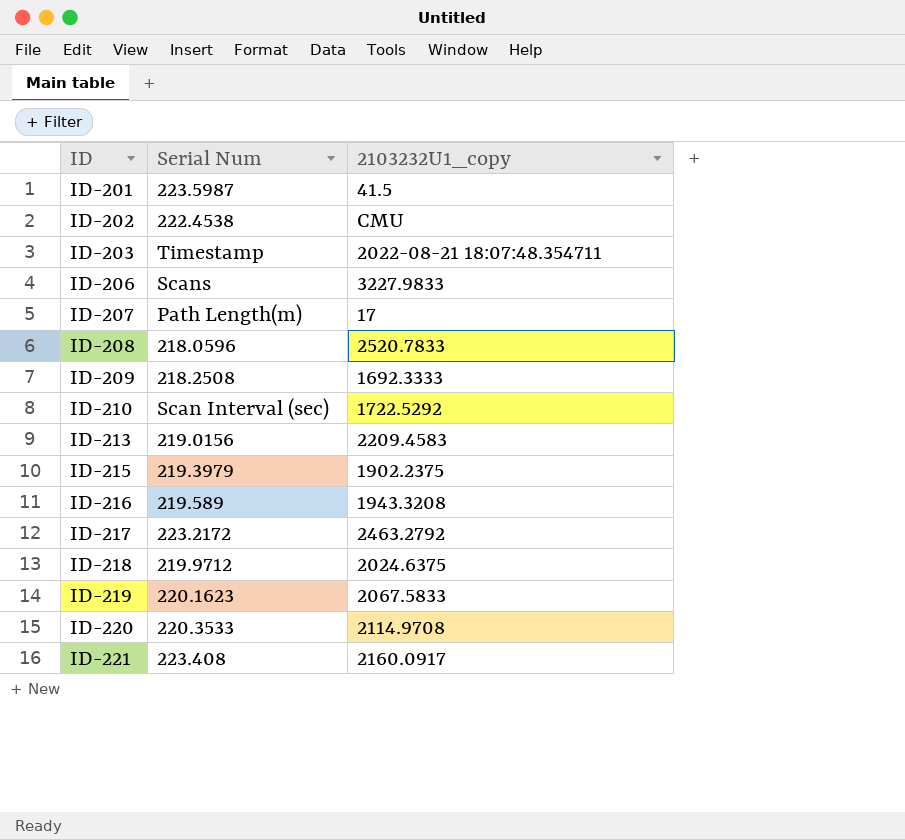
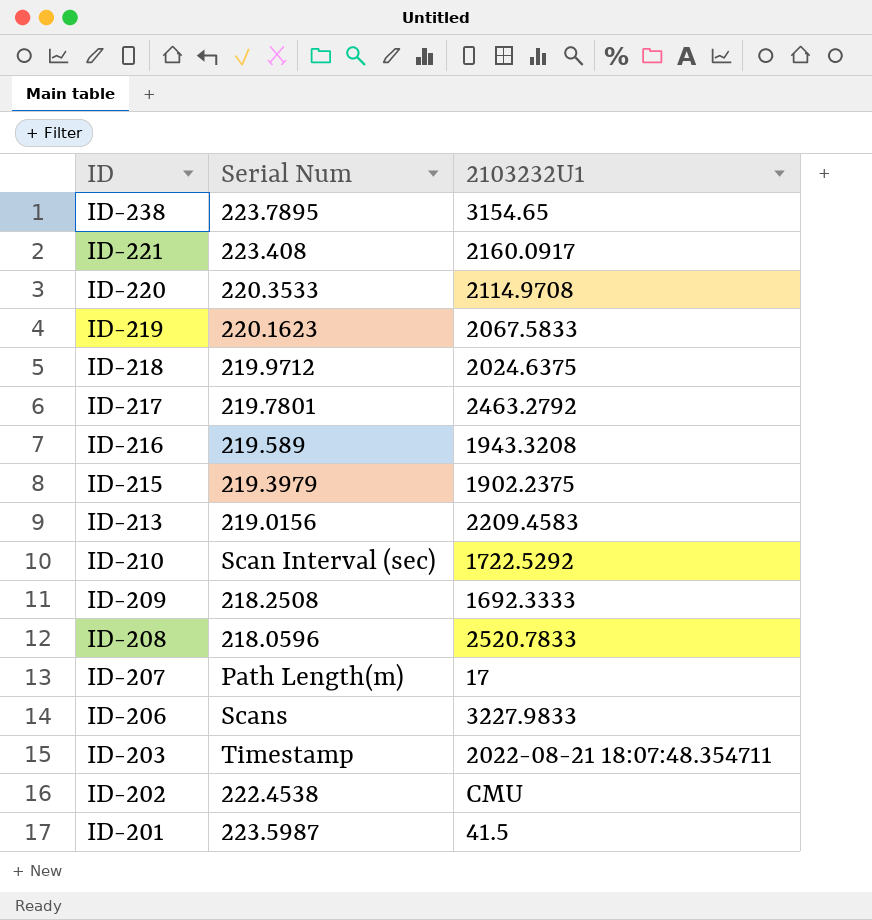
row order: ID ascending -> ID descending
column name: 2103232U1_copy -> 2103232U1
row ID-238: none -> 223.7895 | 3154.65
ID-217 | Serial Num: 223.2172 -> 219.7801

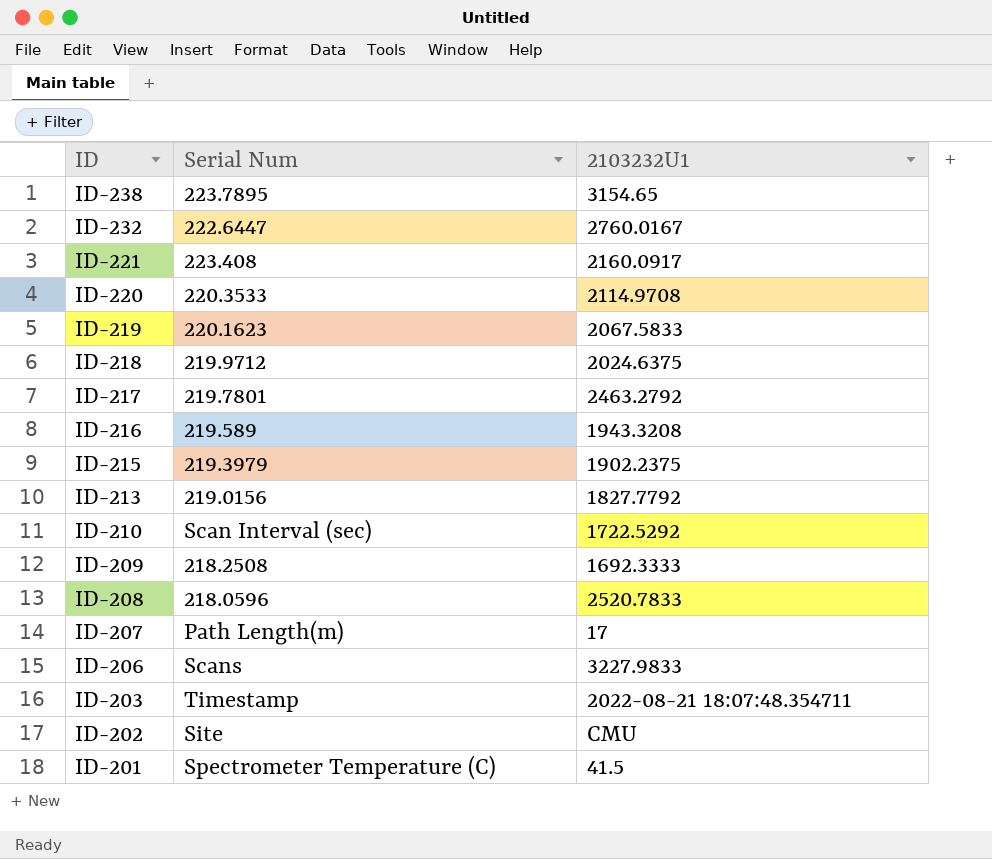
row ID-232: none -> 222.6447 | 2760.0167
ID-213 | 2103232U1: 2209.4583 -> 1827.7792
ID-202 | Serial Num: 222.4538 -> Site
ID-201 | Serial Num: 223.5987 -> Spectrometer Temperature (C)

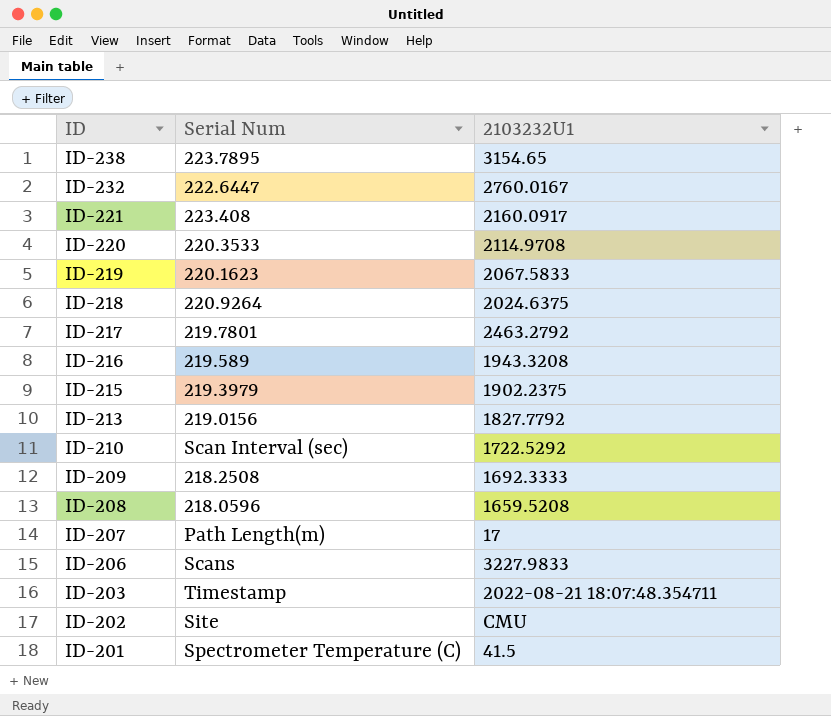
ID-218 | Serial Num: 219.9712 -> 220.9264
ID-208 | 2103232U1: 2520.7833 -> 1659.5208

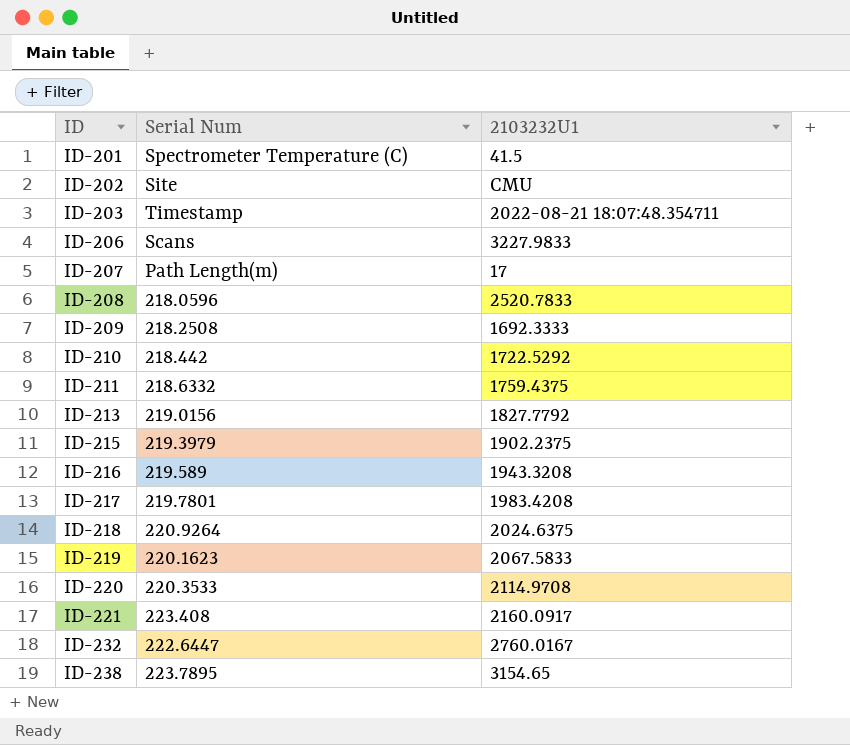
row order: ID descending -> ID ascending
ID-208 | 2103232U1: 1659.5208 -> 2520.7833
ID-210 | Serial Num: Scan Interval (sec) -> 218.442
row ID-211: none -> 218.6332 | 1759.4375
ID-217 | 2103232U1: 2463.2792 -> 1983.4208

